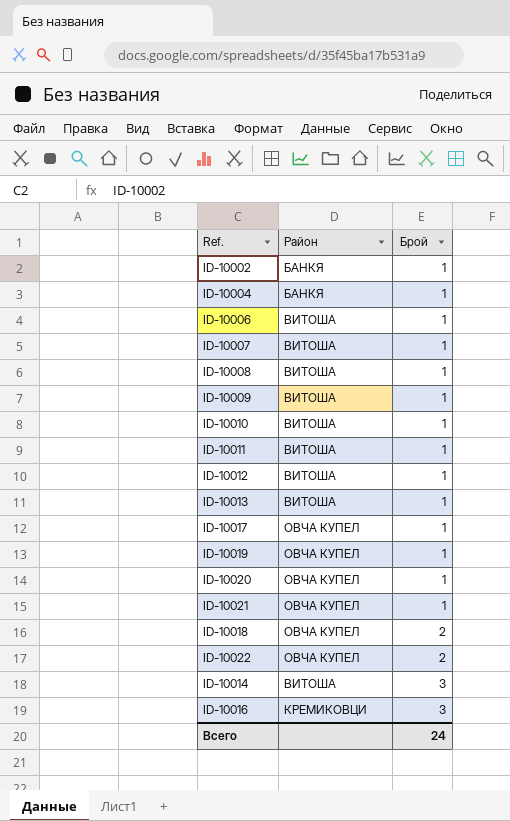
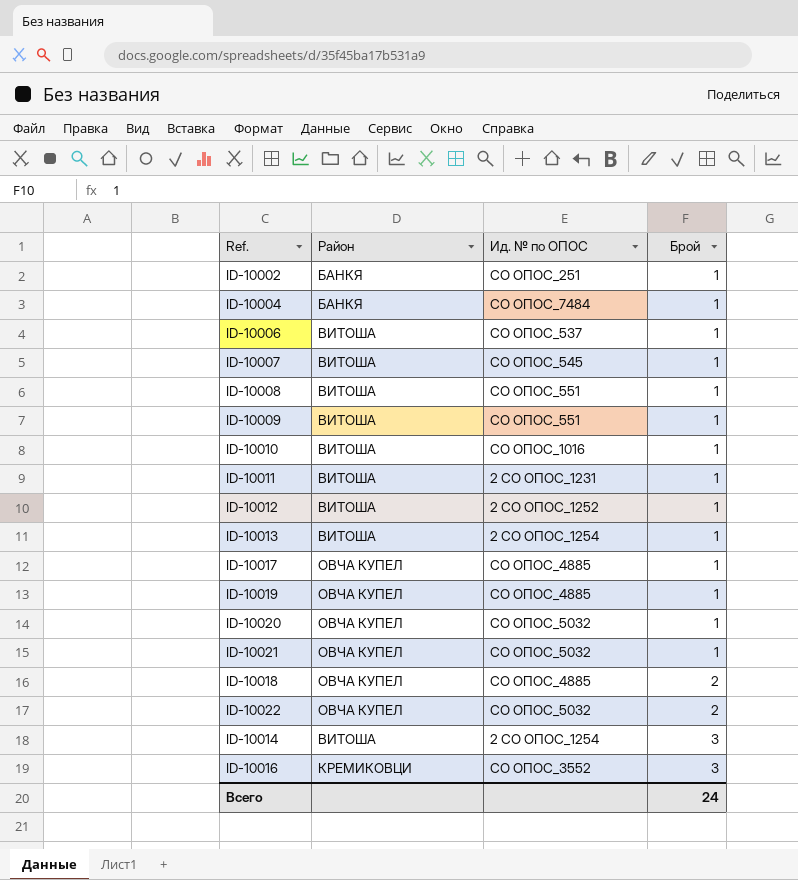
column Ид. № по ОПОС | position: none -> 3

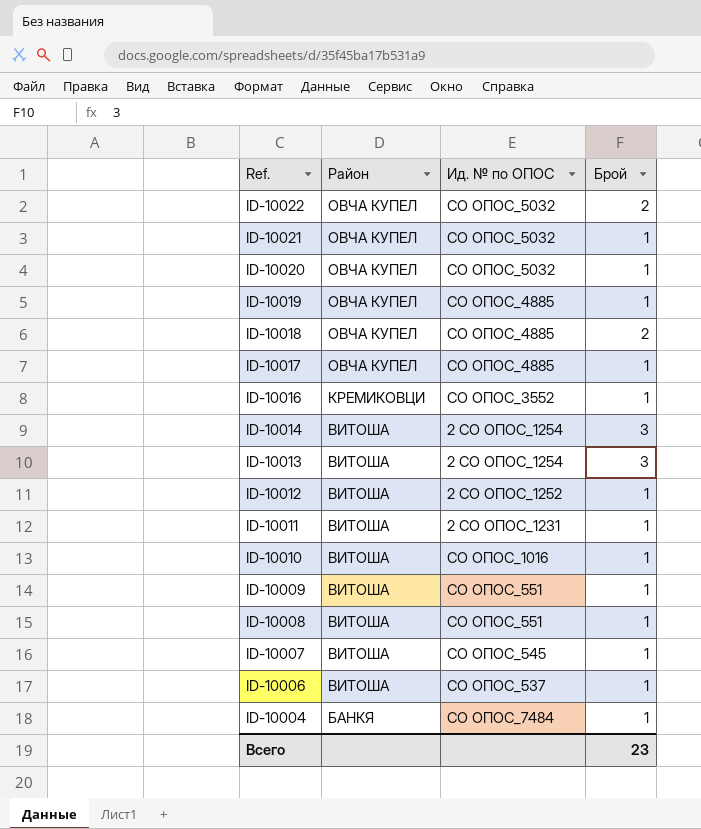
row order: Брой ascending -> Ref. descending
row ID-10002: БАНКЯ | СО ОПОС_251 | 1 -> none
ID-10016 | Брой: 3 -> 1
ID-10013 | Брой: 1 -> 3
Всего | Брой: 24 -> 23

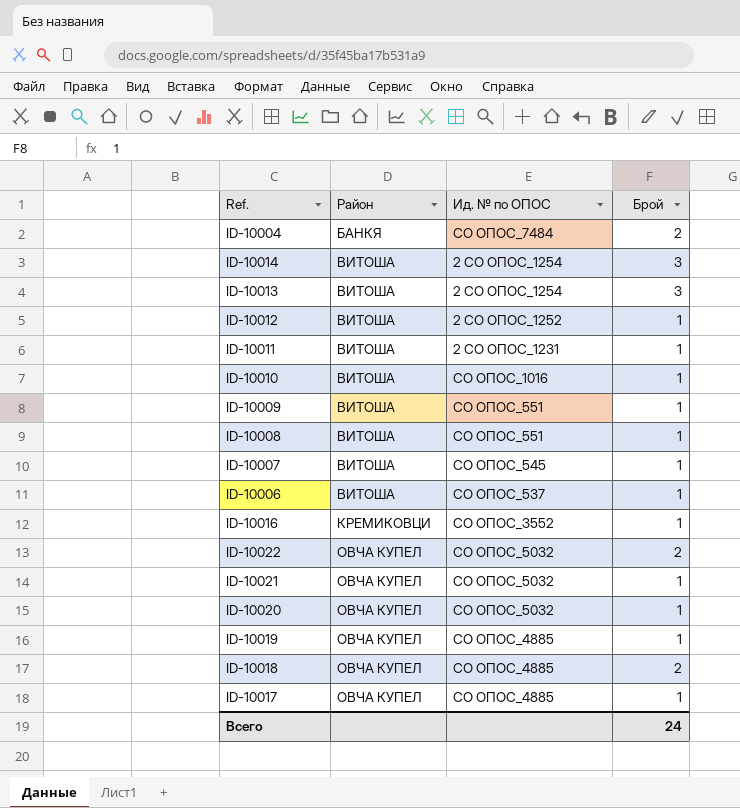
row order: Ref. descending -> Район ascending
ID-10004 | Брой: 1 -> 2
Всего | Брой: 23 -> 24

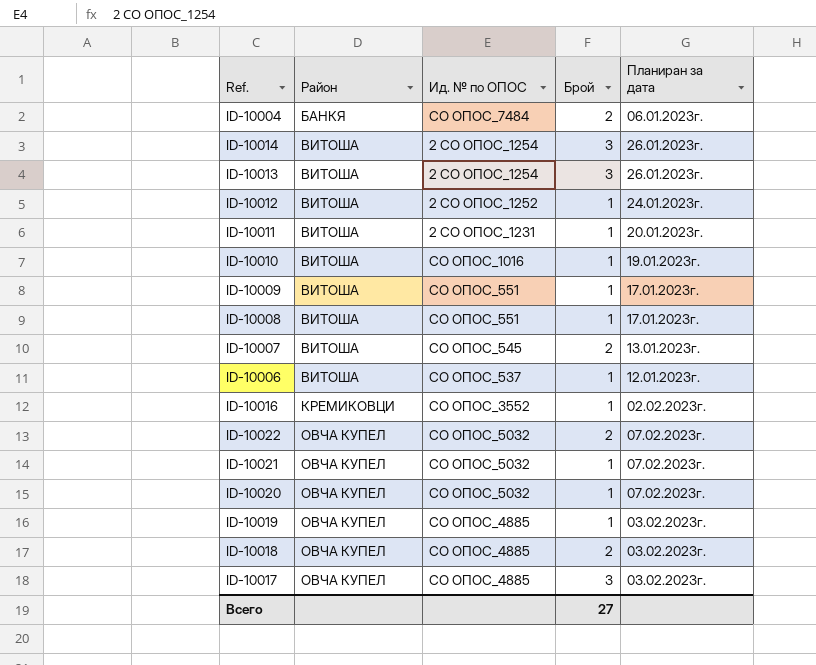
column Планиран за дата | position: none -> 5
ID-10007 | Брой: 1 -> 2
ID-10017 | Брой: 1 -> 3
Всего | Брой: 24 -> 27

